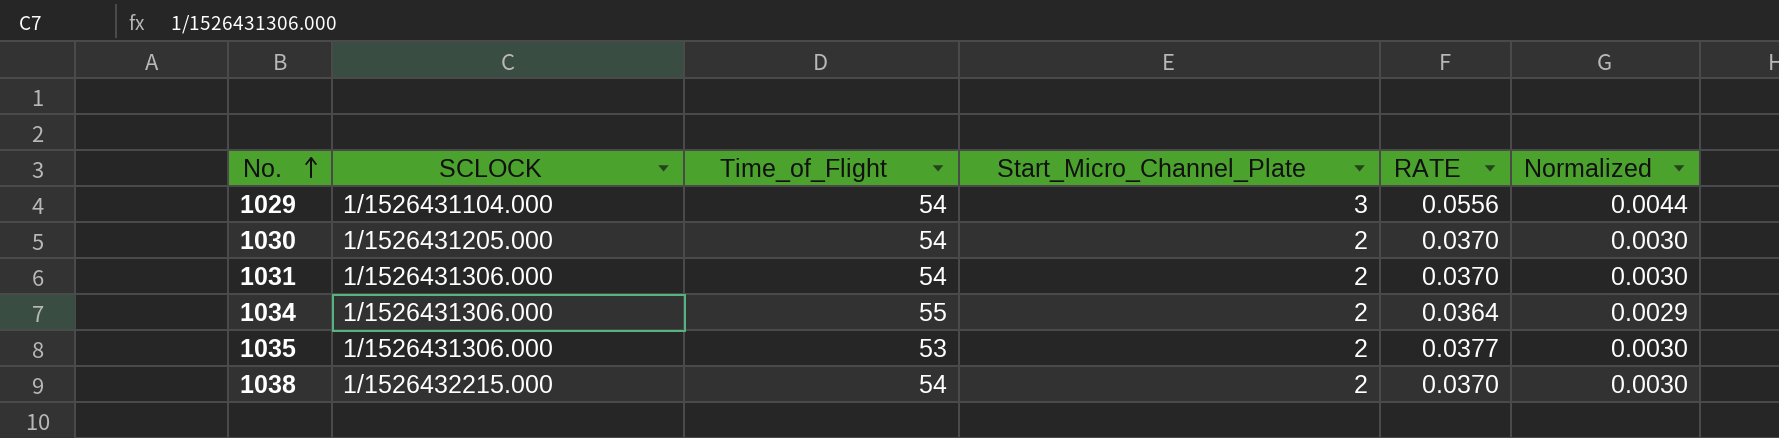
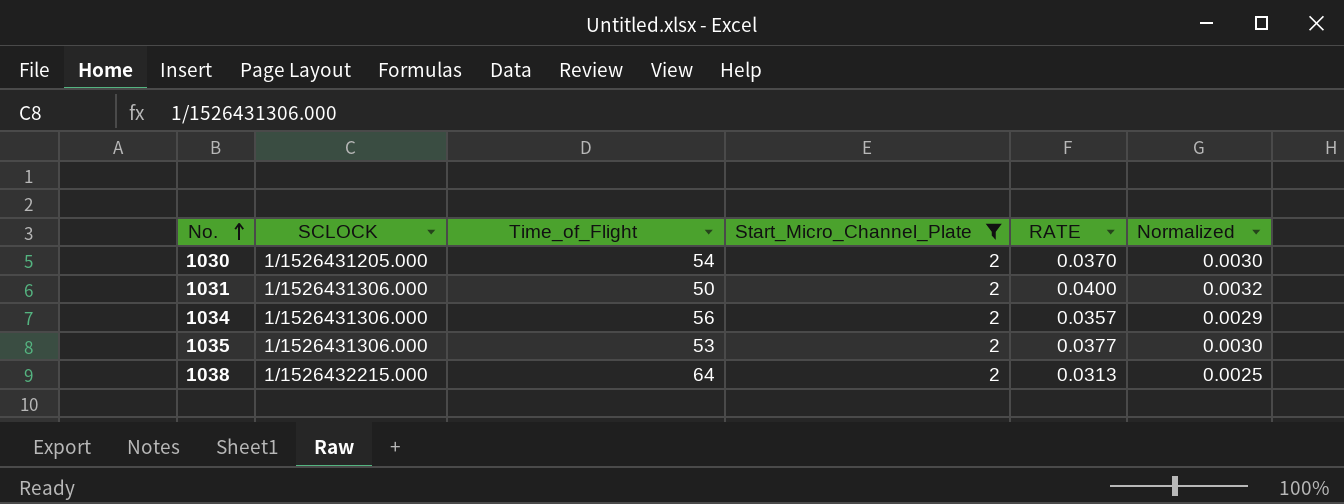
filter: none -> Start_Micro_Channel_Plate = 2
1031 | Time_of_Flight: 54 -> 50
1031 | RATE: 0.0370 -> 0.0400
1031 | Normalized: 0.0030 -> 0.0032
1034 | Time_of_Flight: 55 -> 56
1034 | RATE: 0.0364 -> 0.0357
1038 | Time_of_Flight: 54 -> 64
1038 | RATE: 0.0370 -> 0.0313
1038 | Normalized: 0.0030 -> 0.0025

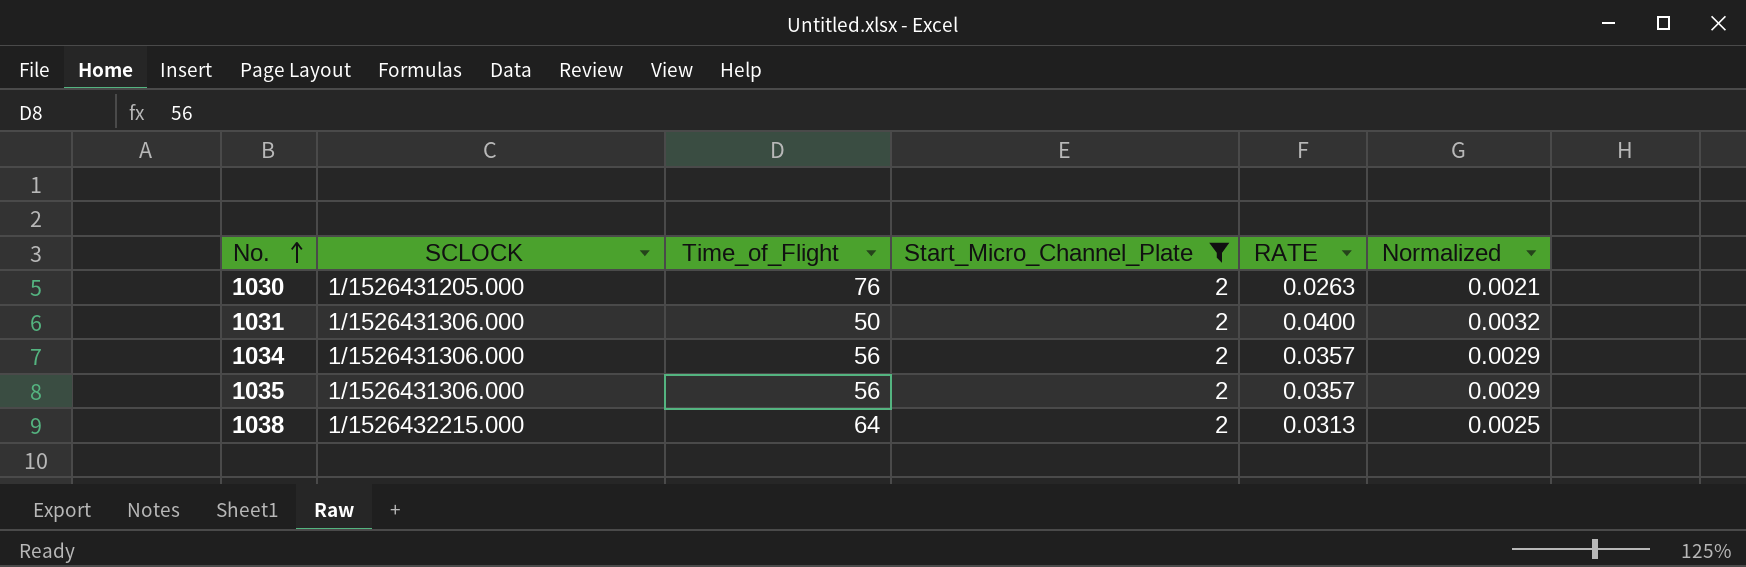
1030 | Time_of_Flight: 54 -> 76
1030 | RATE: 0.0370 -> 0.0263
1030 | Normalized: 0.0030 -> 0.0021
1035 | Time_of_Flight: 53 -> 56
1035 | RATE: 0.0377 -> 0.0357
1035 | Normalized: 0.0030 -> 0.0029

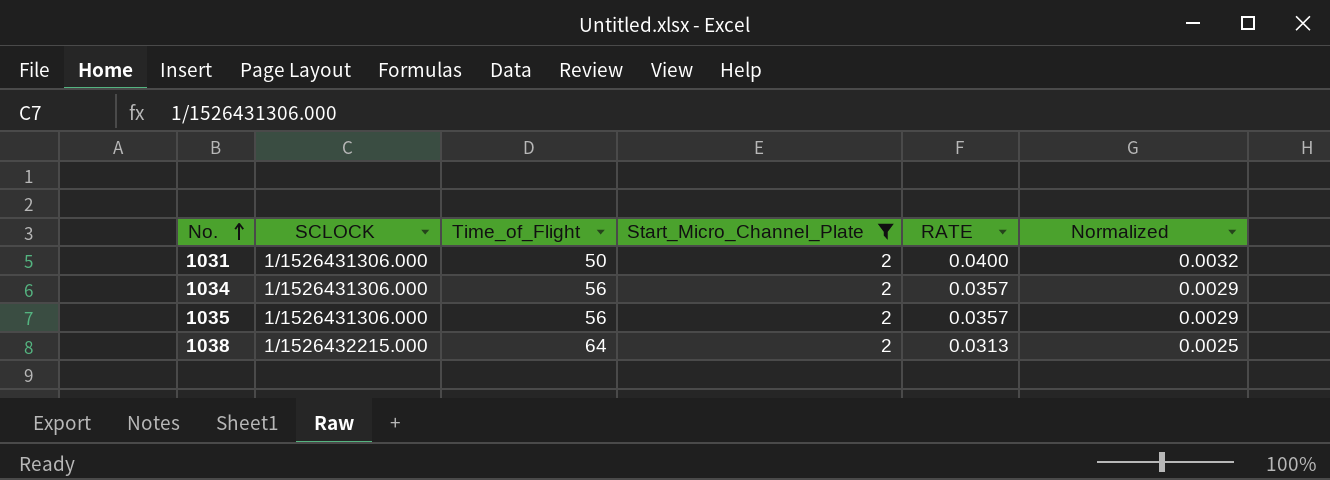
row 1030: 1/1526431205.000 | 76 | 2 | 0.0263 | 0.0021 -> none

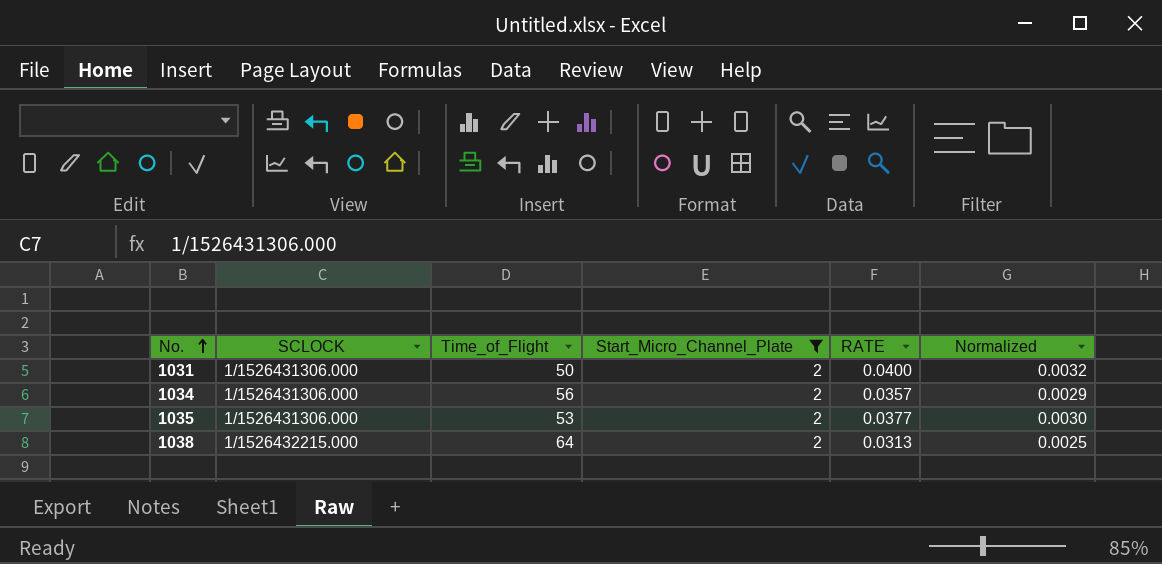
1035 | Time_of_Flight: 56 -> 53
1035 | RATE: 0.0357 -> 0.0377
1035 | Normalized: 0.0029 -> 0.0030

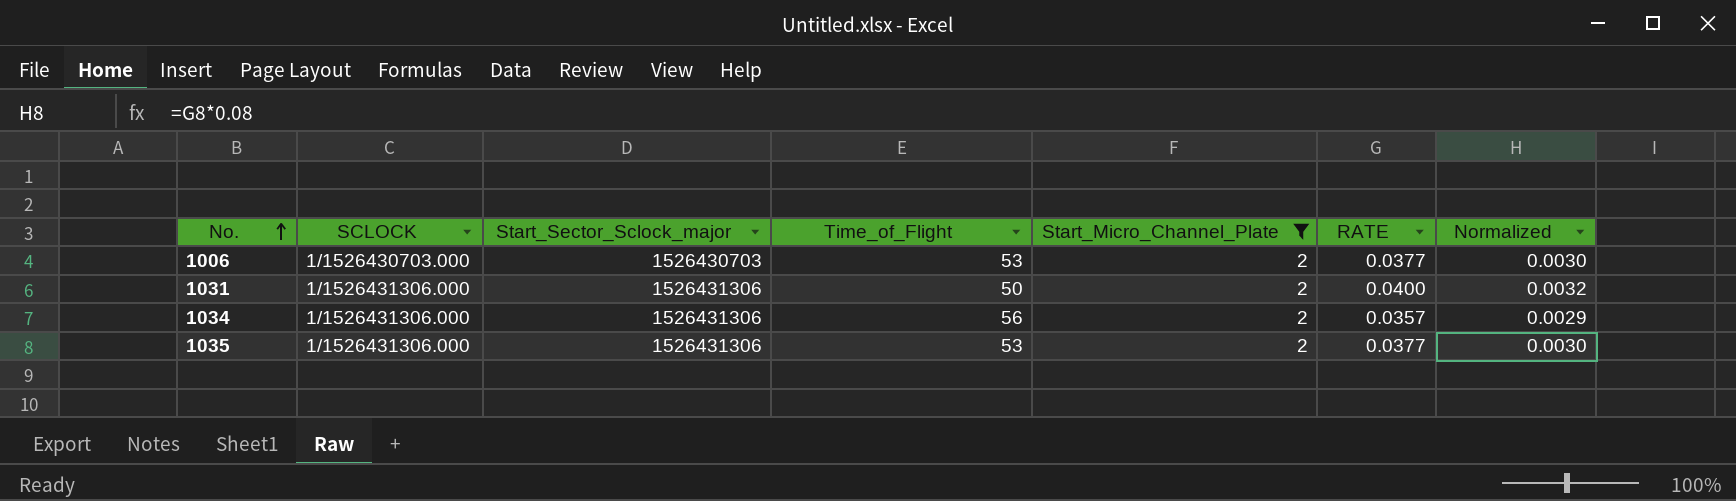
column Start_Sector_Sclock_major | position: none -> 3
row 1038: 1/1526432215.000 | 64 | 2 | 0.0313 | 0.0025 -> none
row 1006: none -> 1/1526430703.000 | 1526430703 | 53 | 2 | 0.0377 | 0.0030

